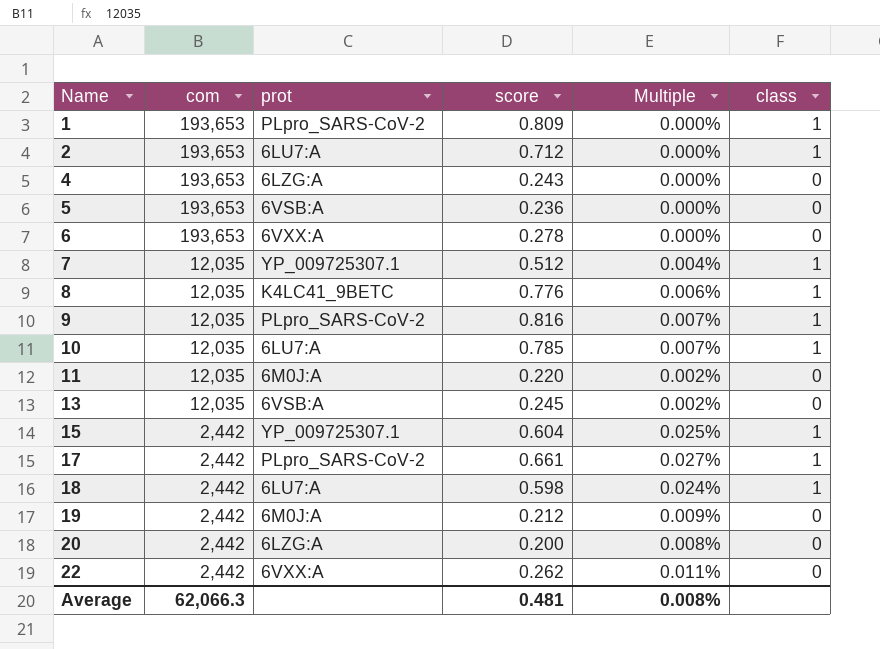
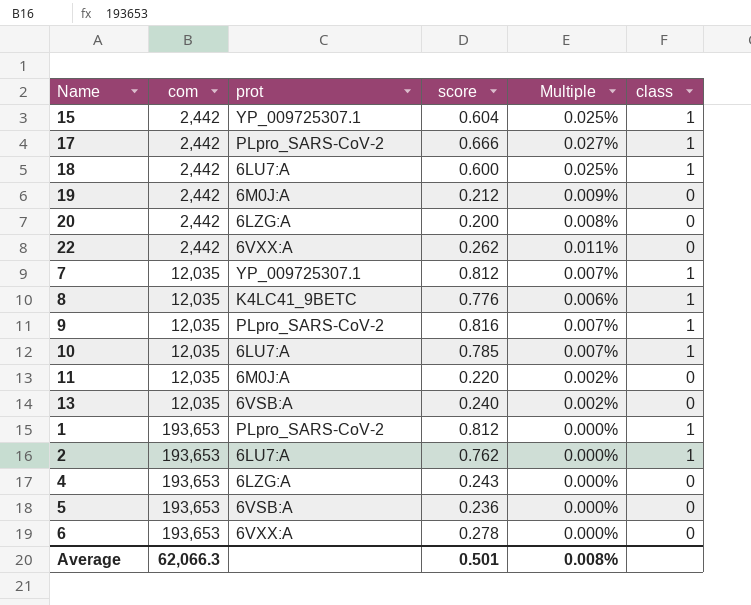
row order: Name ascending -> com ascending
17 | score: 0.661 -> 0.666
18 | score: 0.598 -> 0.600
18 | Multiple: 0.024% -> 0.025%
7 | score: 0.512 -> 0.812
7 | Multiple: 0.004% -> 0.007%
13 | score: 0.245 -> 0.240
1 | score: 0.809 -> 0.812
2 | score: 0.712 -> 0.762
Average | score: 0.481 -> 0.501

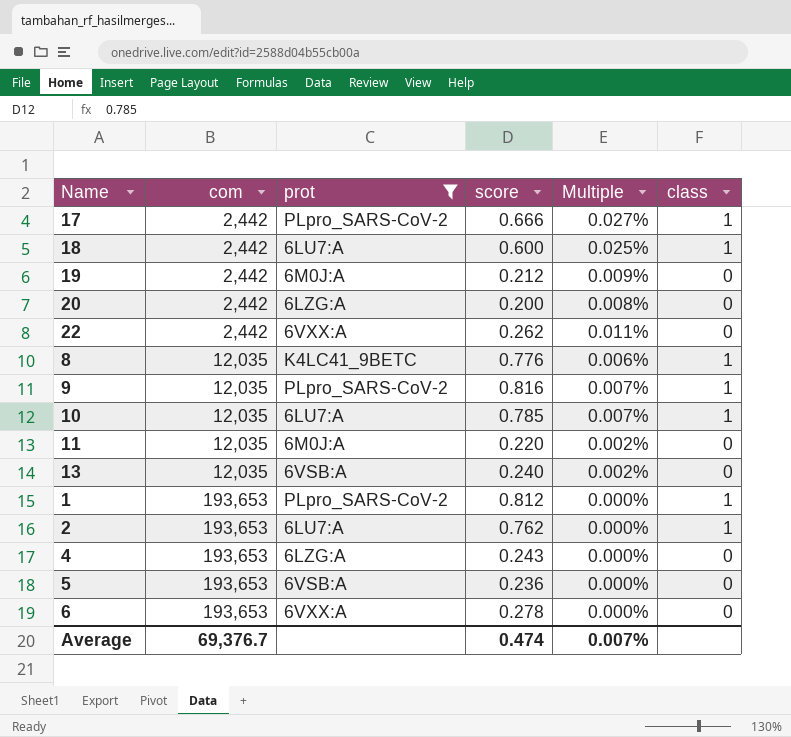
filter: none -> prot != YP_009725307.1
Average | com: 62,066.3 -> 69,376.7
Average | score: 0.501 -> 0.474
Average | Multiple: 0.008% -> 0.007%

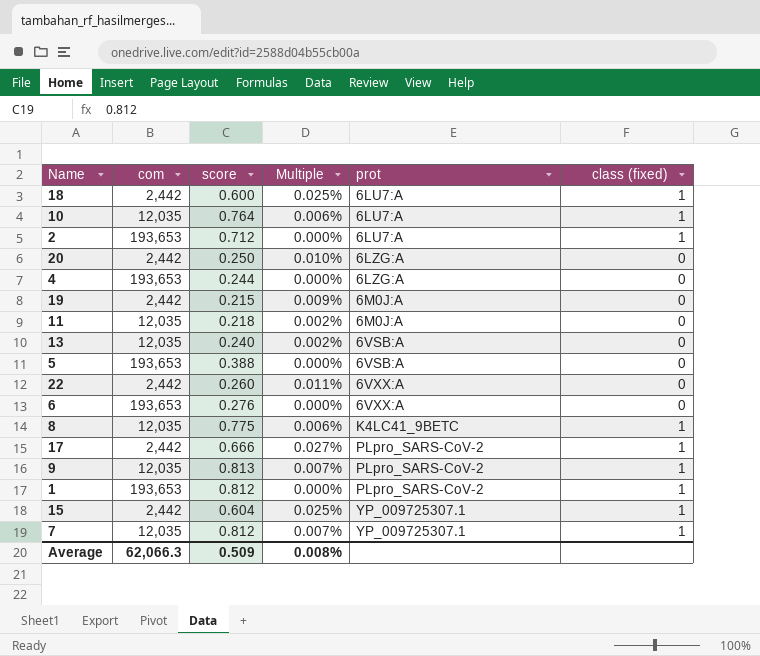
filter: prot != YP_009725307.1 -> none
row order: com ascending -> prot ascending
column prot | position: 3 -> 5
column name: class -> class (fixed)
10 | score: 0.785 -> 0.764
10 | Multiple: 0.007% -> 0.006%
2 | score: 0.762 -> 0.712
20 | score: 0.200 -> 0.250
20 | Multiple: 0.008% -> 0.010%
4 | score: 0.243 -> 0.244
19 | score: 0.212 -> 0.215
11 | score: 0.220 -> 0.218
5 | score: 0.236 -> 0.388
22 | score: 0.262 -> 0.260
6 | score: 0.278 -> 0.276
8 | score: 0.776 -> 0.775
9 | score: 0.816 -> 0.813
Average | com: 69,376.7 -> 62,066.3
Average | score: 0.474 -> 0.509
Average | Multiple: 0.007% -> 0.008%

